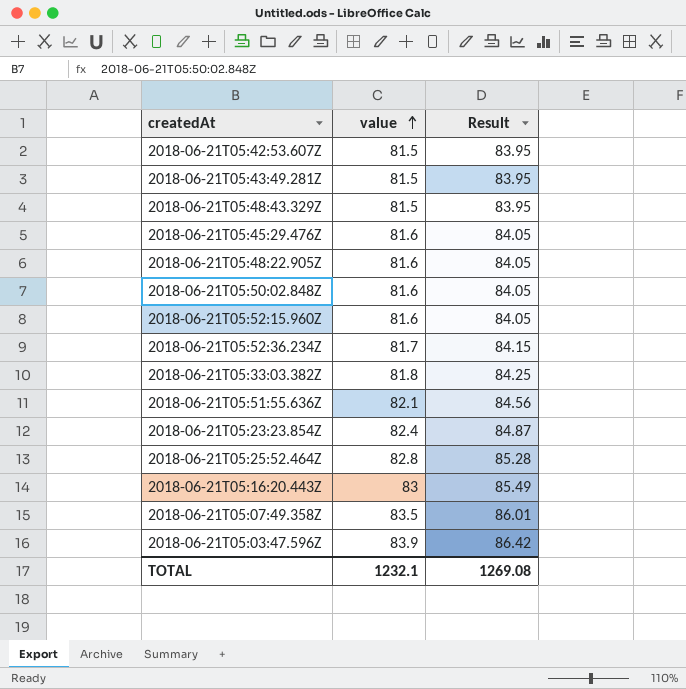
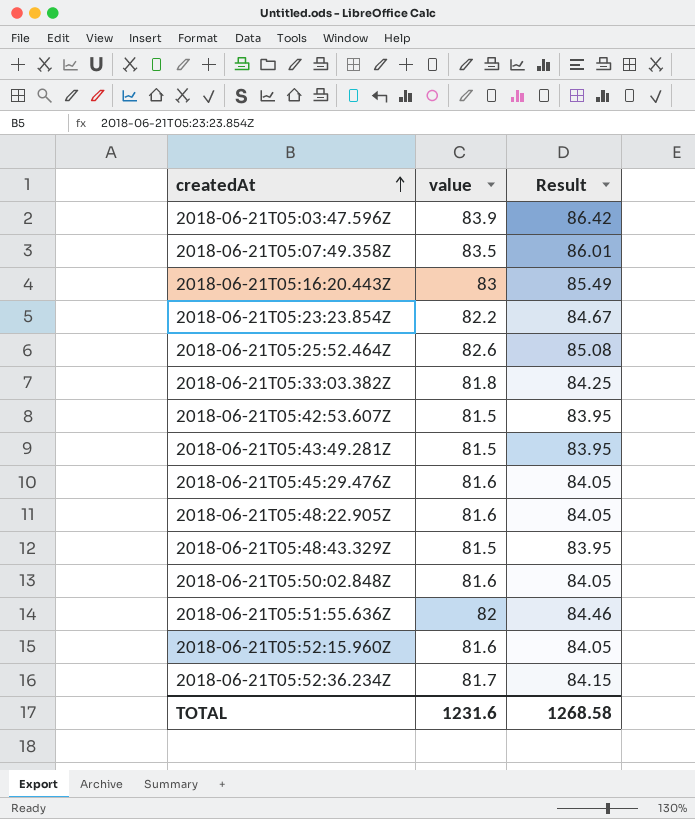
row order: value ascending -> createdAt ascending
2018-06-21T05:23:23.854Z | value: 82.4 -> 82.2
2018-06-21T05:23:23.854Z | Result: 84.87 -> 84.67
2018-06-21T05:25:52.464Z | value: 82.8 -> 82.6
2018-06-21T05:25:52.464Z | Result: 85.28 -> 85.08
2018-06-21T05:51:55.636Z | value: 82.1 -> 82
2018-06-21T05:51:55.636Z | Result: 84.56 -> 84.46
TOTAL | value: 1232.1 -> 1231.6
TOTAL | Result: 1269.08 -> 1268.58

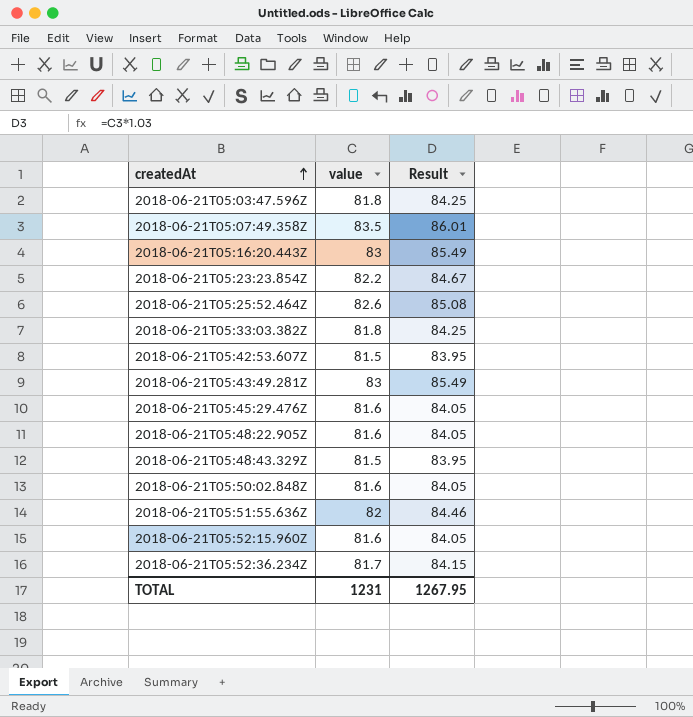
2018-06-21T05:03:47.596Z | value: 83.9 -> 81.8
2018-06-21T05:03:47.596Z | Result: 86.42 -> 84.25
2018-06-21T05:43:49.281Z | value: 81.5 -> 83
2018-06-21T05:43:49.281Z | Result: 83.95 -> 85.49
TOTAL | value: 1231.6 -> 1231
TOTAL | Result: 1268.58 -> 1267.95

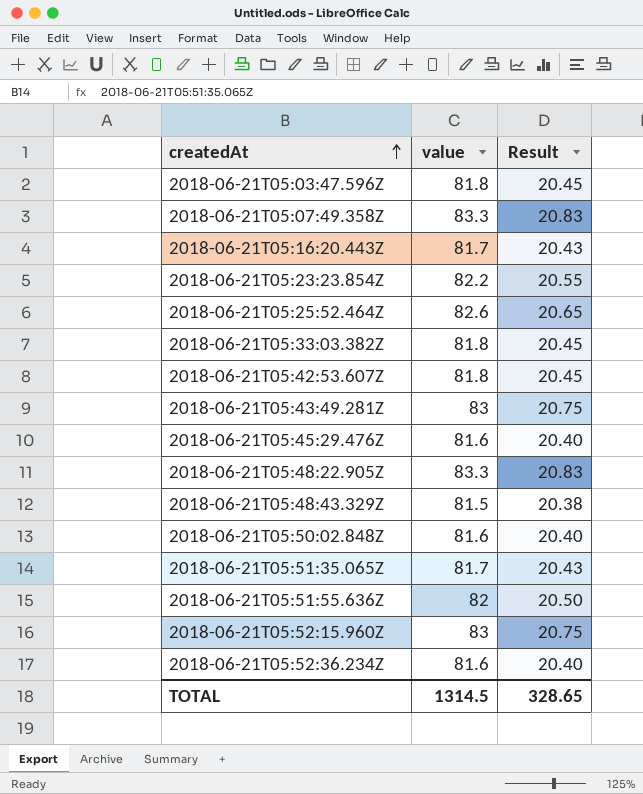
column Result | formula: [value] * 1.03 -> [value] * 0.25
2018-06-21T05:07:49.358Z | value: 83.5 -> 83.3
2018-06-21T05:16:20.443Z | value: 83 -> 81.7
2018-06-21T05:42:53.607Z | value: 81.5 -> 81.8
2018-06-21T05:48:22.905Z | value: 81.6 -> 83.3
row 2018-06-21T05:51:35.065Z: none -> 81.7 | 20.43
2018-06-21T05:52:15.960Z | value: 81.6 -> 83
2018-06-21T05:52:36.234Z | value: 81.7 -> 81.6
TOTAL | value: 1231 -> 1314.5
TOTAL | Result: 1267.95 -> 328.65

